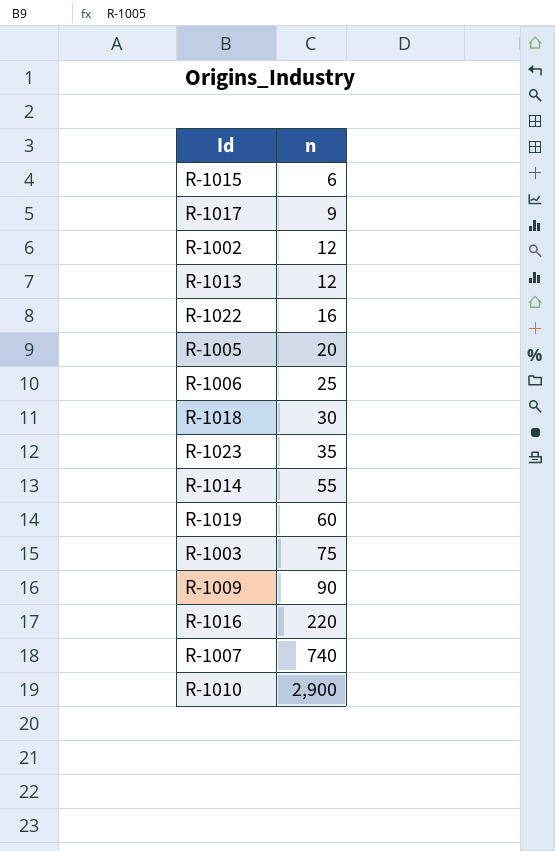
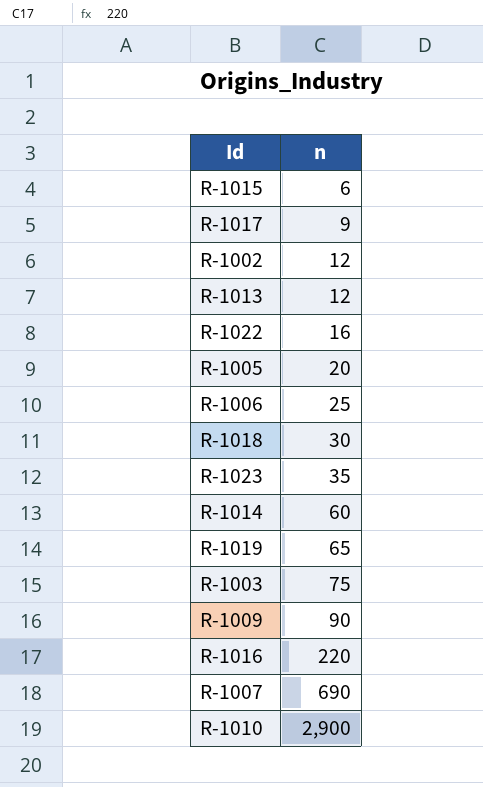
R-1014 | n: 55 -> 60
R-1019 | n: 60 -> 65
R-1007 | n: 740 -> 690

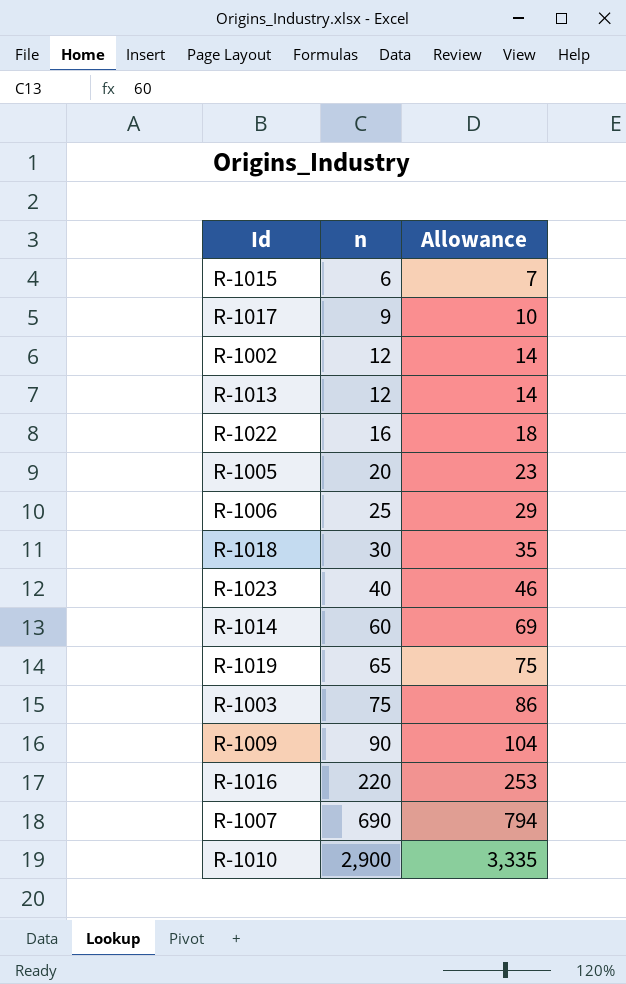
column Allowance | formula: none -> [n] * 1.15
R-1023 | n: 35 -> 40

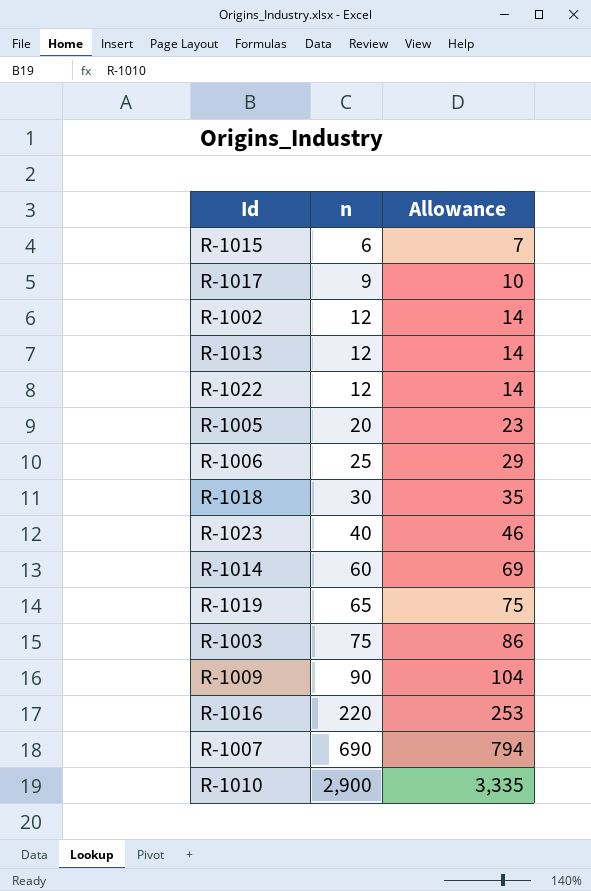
R-1022 | n: 16 -> 12
R-1022 | Allowance: 18 -> 14

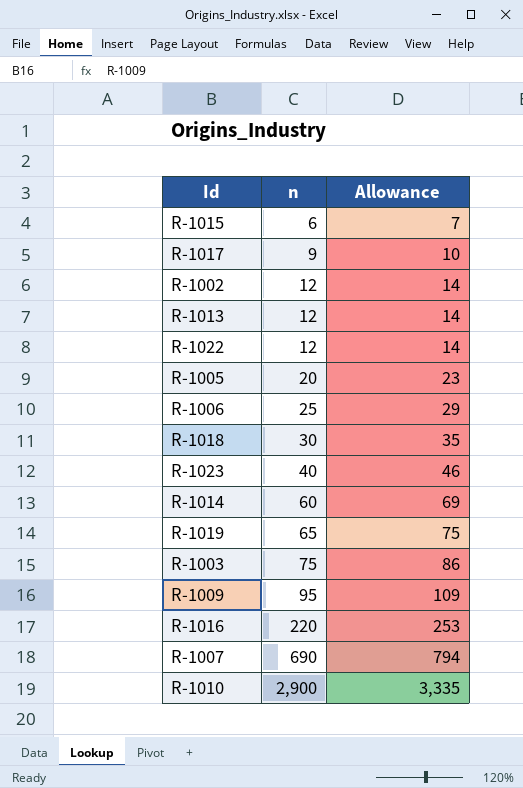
R-1009 | n: 90 -> 95
R-1009 | Allowance: 104 -> 109

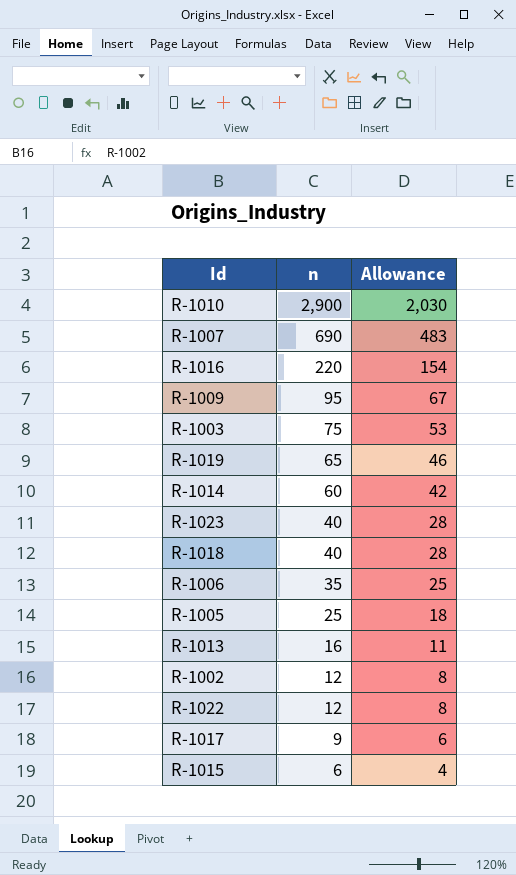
row order: n ascending -> n descending
column Allowance | formula: [n] * 1.15 -> [n] * 0.7
R-1018 | n: 30 -> 40
R-1006 | n: 25 -> 35
R-1005 | n: 20 -> 25
R-1013 | n: 12 -> 16

